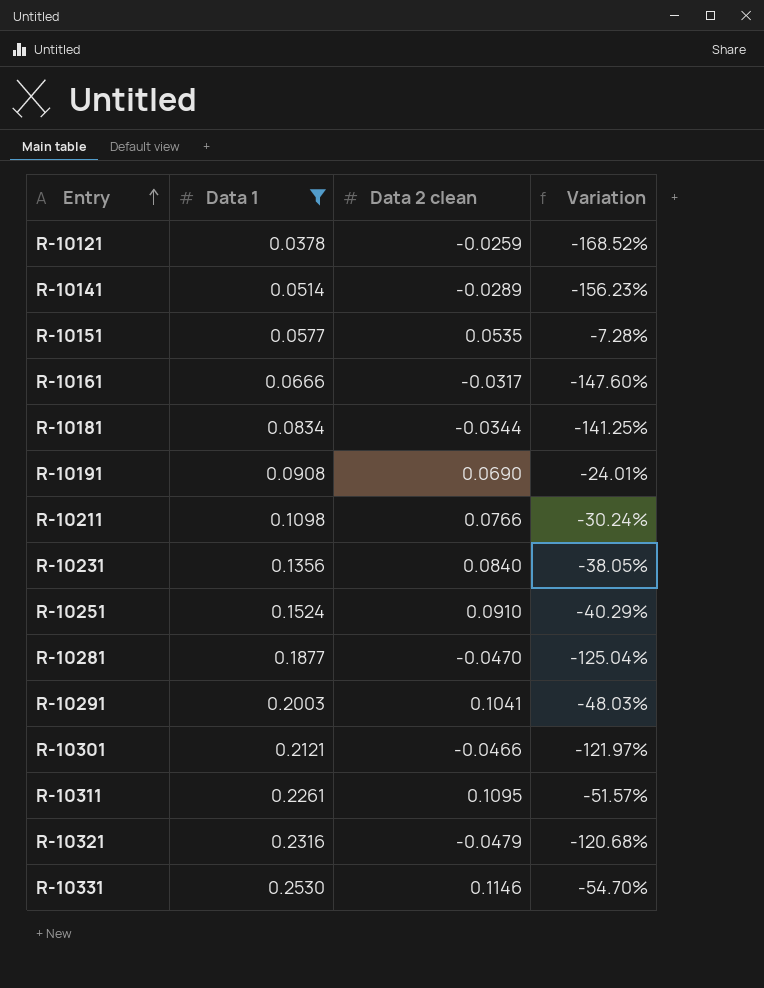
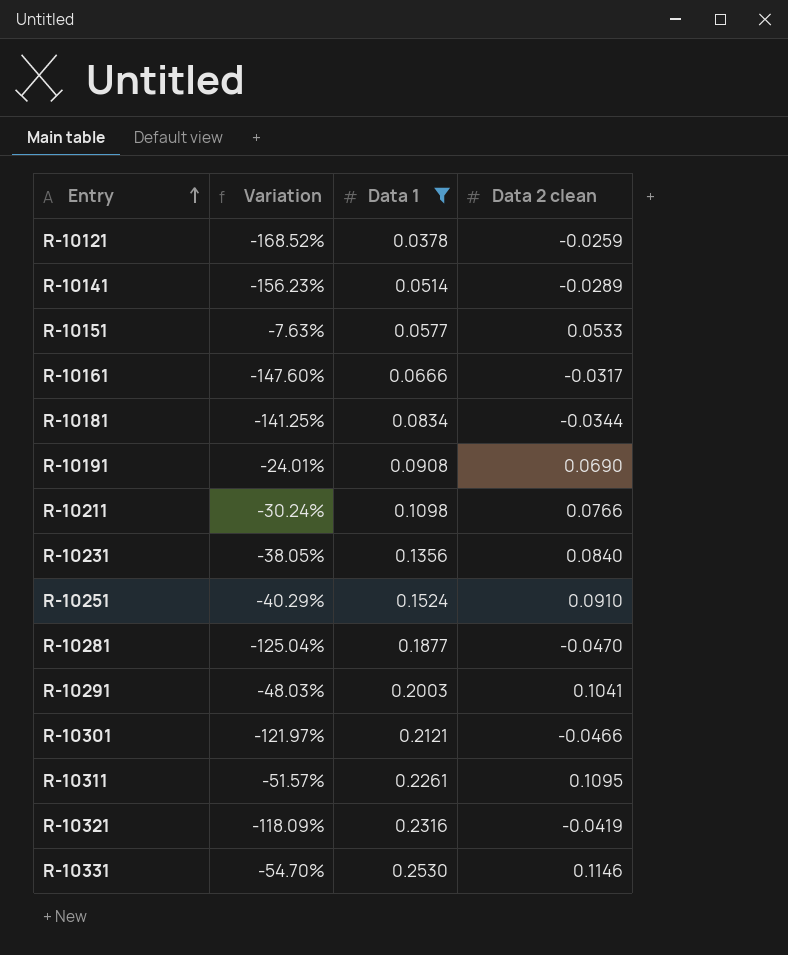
column Variation | position: 4 -> 2
R-10151 | Variation: -7.28% -> -7.63%
R-10151 | Data 2 clean: 0.0535 -> 0.0533
R-10321 | Variation: -120.68% -> -118.09%
R-10321 | Data 2 clean: -0.0479 -> -0.0419

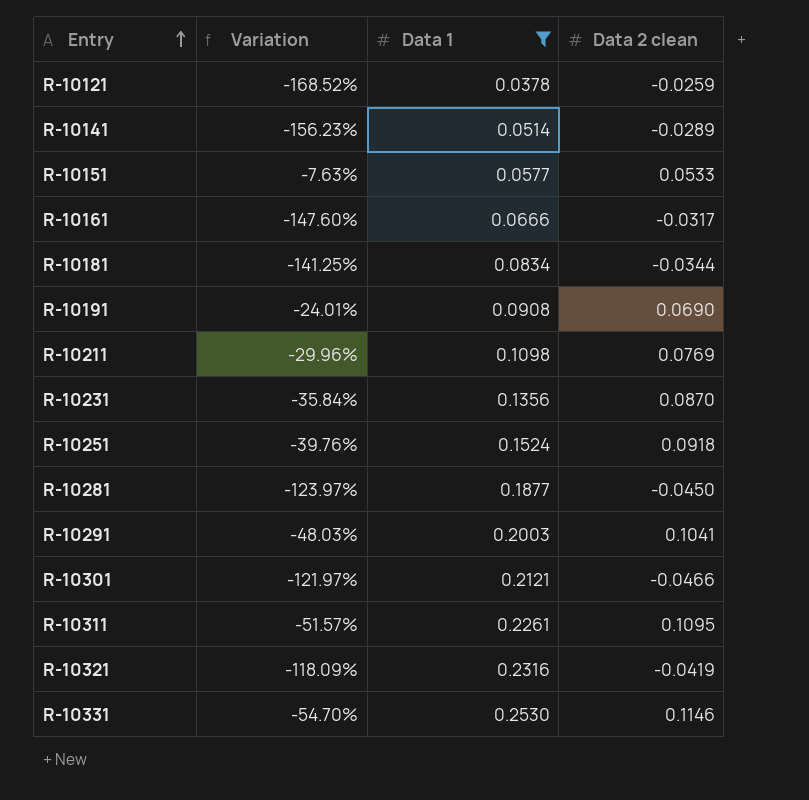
R-10211 | Variation: -30.24% -> -29.96%
R-10211 | Data 2 clean: 0.0766 -> 0.0769
R-10231 | Variation: -38.05% -> -35.84%
R-10231 | Data 2 clean: 0.0840 -> 0.0870
R-10251 | Variation: -40.29% -> -39.76%
R-10251 | Data 2 clean: 0.0910 -> 0.0918
R-10281 | Variation: -125.04% -> -123.97%
R-10281 | Data 2 clean: -0.0470 -> -0.0450

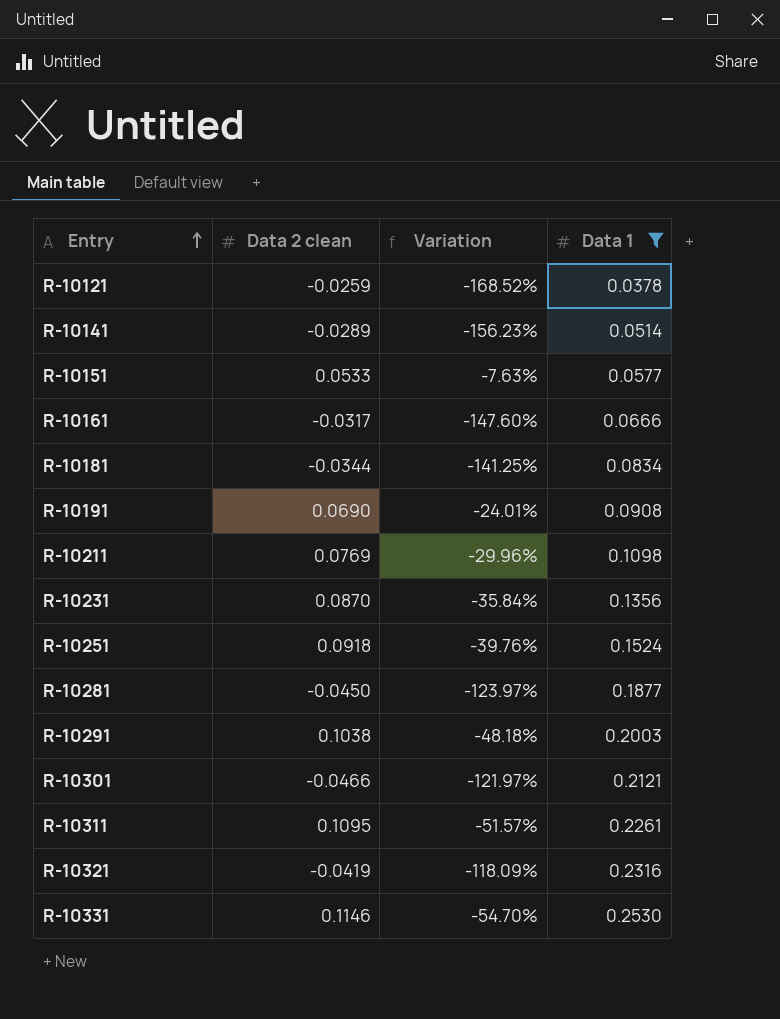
column Data 2 clean | position: 4 -> 2
R-10291 | Data 2 clean: 0.1041 -> 0.1038
R-10291 | Variation: -48.03% -> -48.18%

